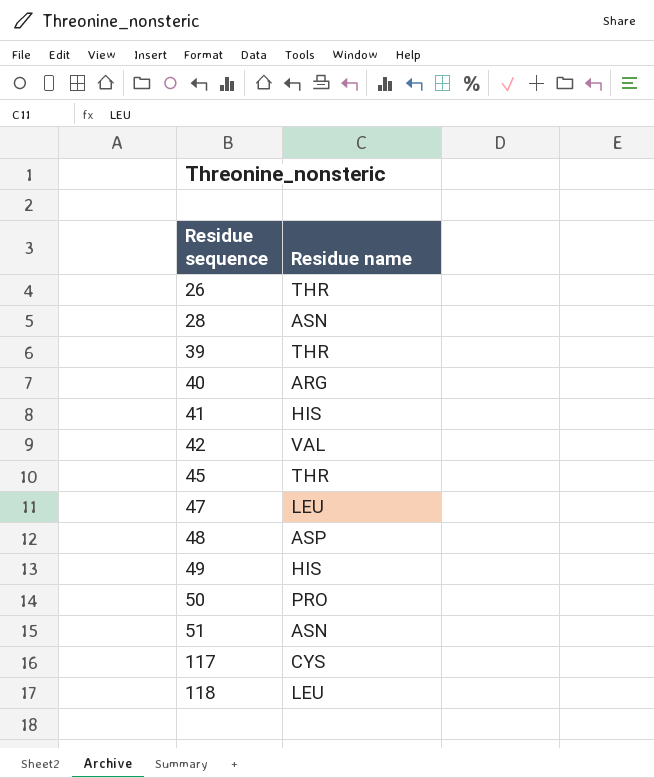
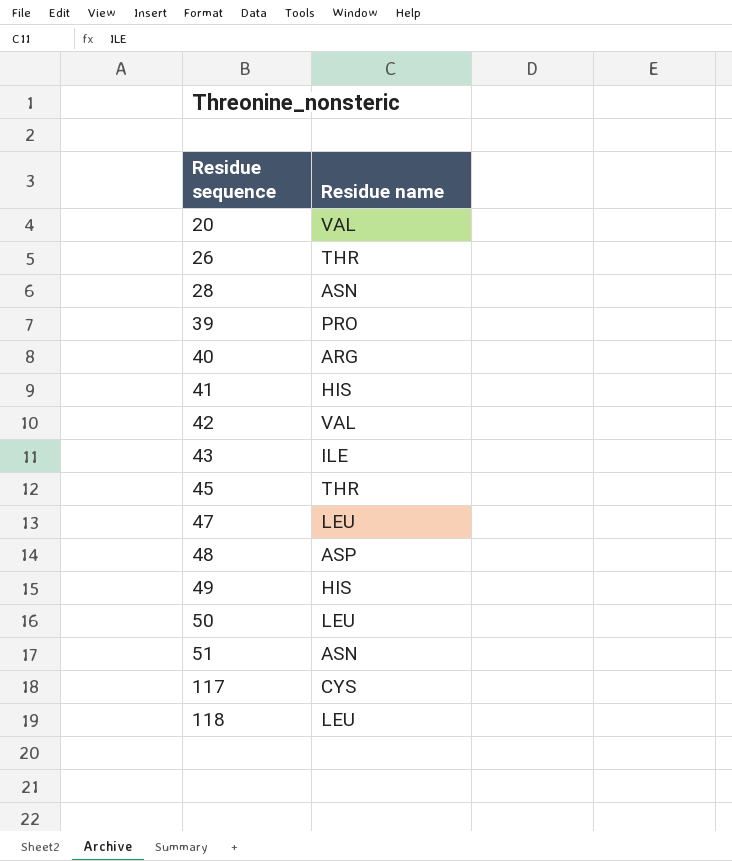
row 20: none -> VAL
39 | Residue name: THR -> PRO
row 43: none -> ILE
50 | Residue name: PRO -> LEU

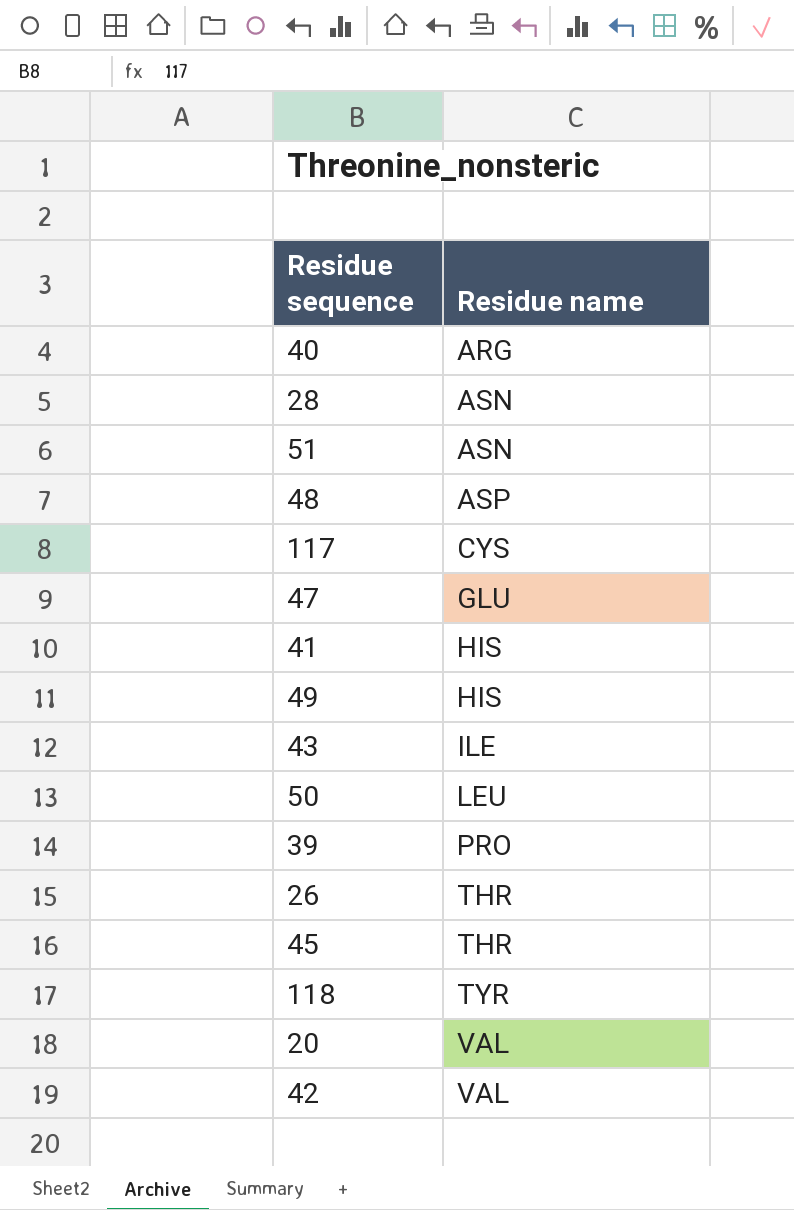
row order: Residue sequence ascending -> Residue name ascending
47 | Residue name: LEU -> GLU
118 | Residue name: LEU -> TYR

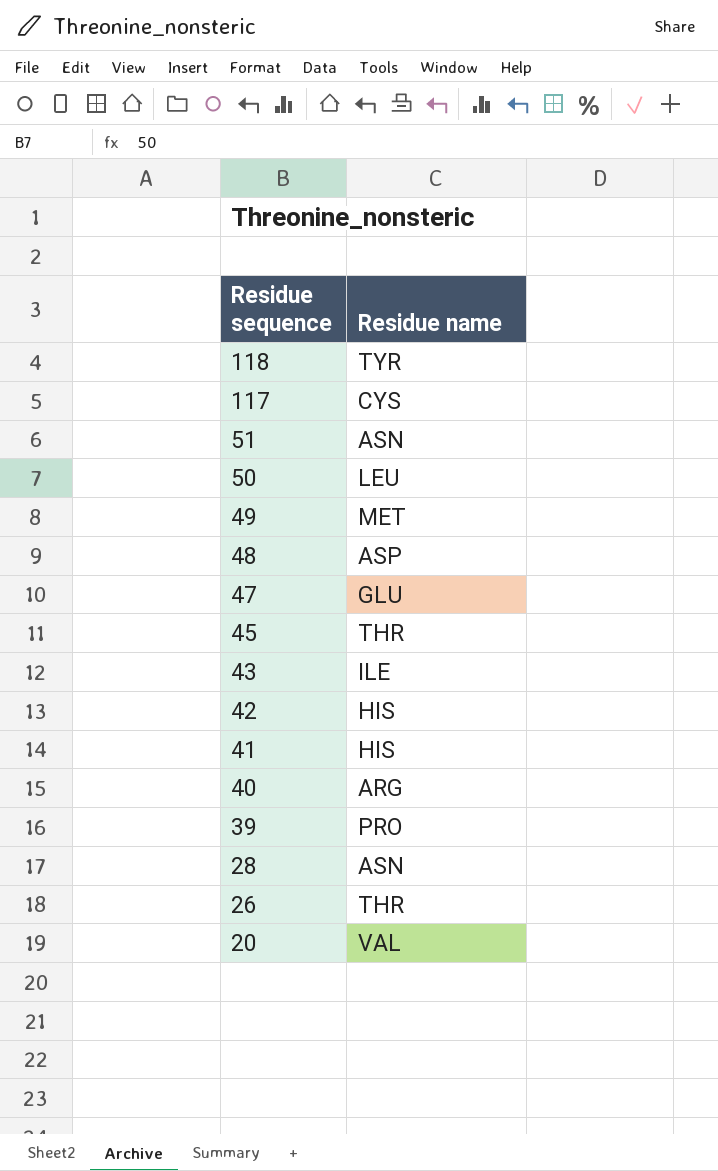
row order: Residue name ascending -> Residue sequence descending
49 | Residue name: HIS -> MET
42 | Residue name: VAL -> HIS

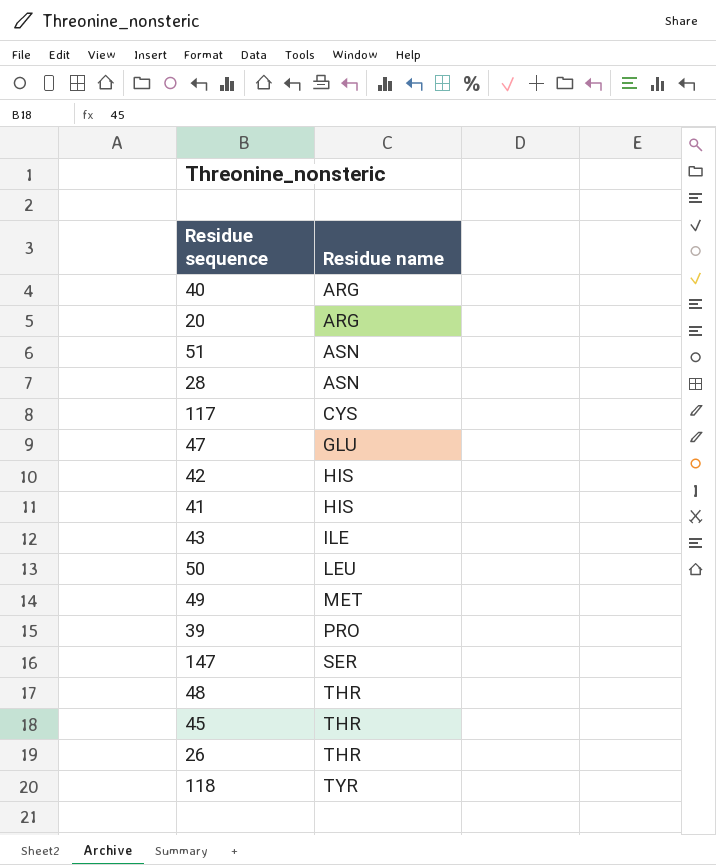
row order: Residue sequence descending -> Residue name ascending
20 | Residue name: VAL -> ARG
row 147: none -> SER
48 | Residue name: ASP -> THR

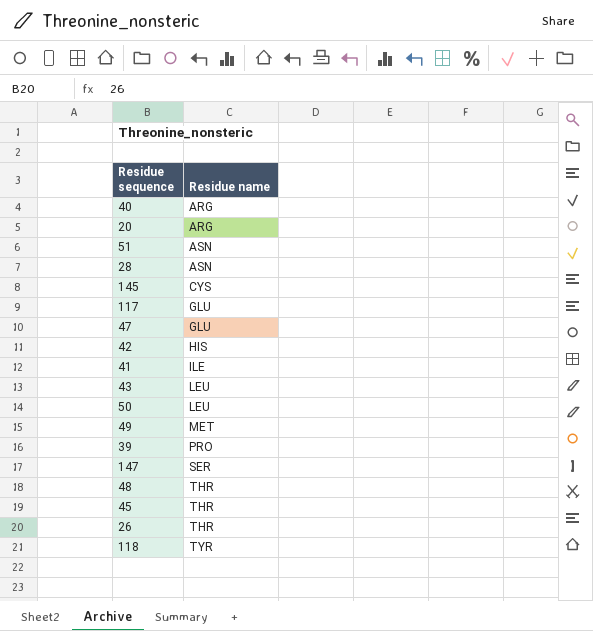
row 145: none -> CYS
117 | Residue name: CYS -> GLU
41 | Residue name: HIS -> ILE
43 | Residue name: ILE -> LEU

